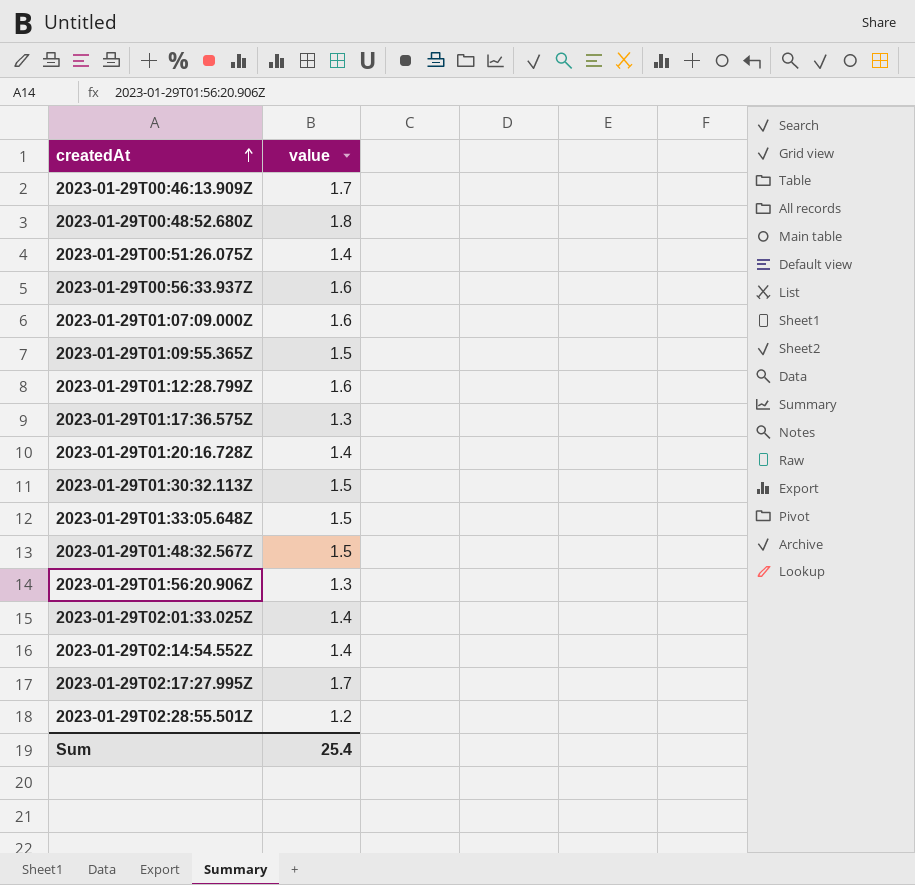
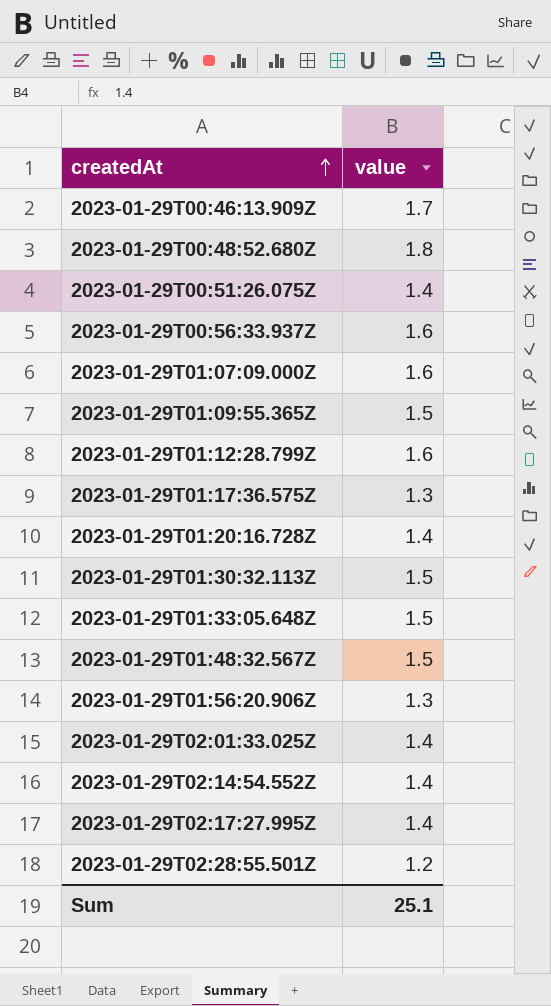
2023-01-29T02:17:27.995Z | value: 1.7 -> 1.4
Sum | value: 25.4 -> 25.1

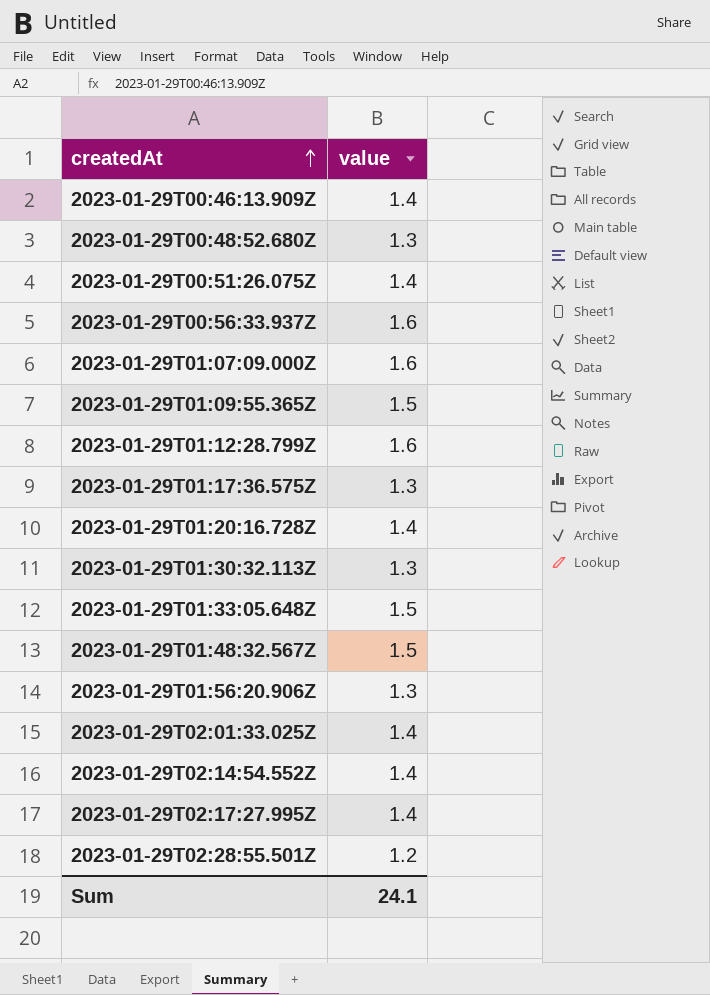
2023-01-29T00:46:13.909Z | value: 1.7 -> 1.4
2023-01-29T00:48:52.680Z | value: 1.8 -> 1.3
2023-01-29T01:30:32.113Z | value: 1.5 -> 1.3
Sum | value: 25.1 -> 24.1

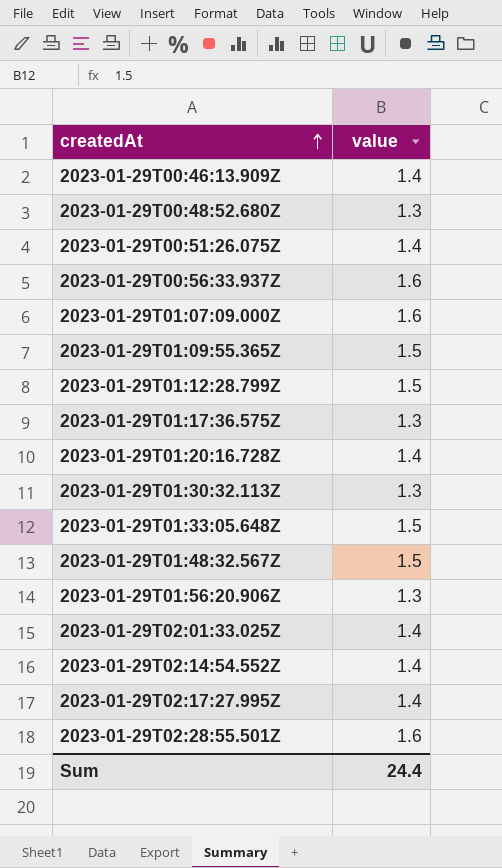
2023-01-29T01:12:28.799Z | value: 1.6 -> 1.5
2023-01-29T02:28:55.501Z | value: 1.2 -> 1.6
Sum | value: 24.1 -> 24.4

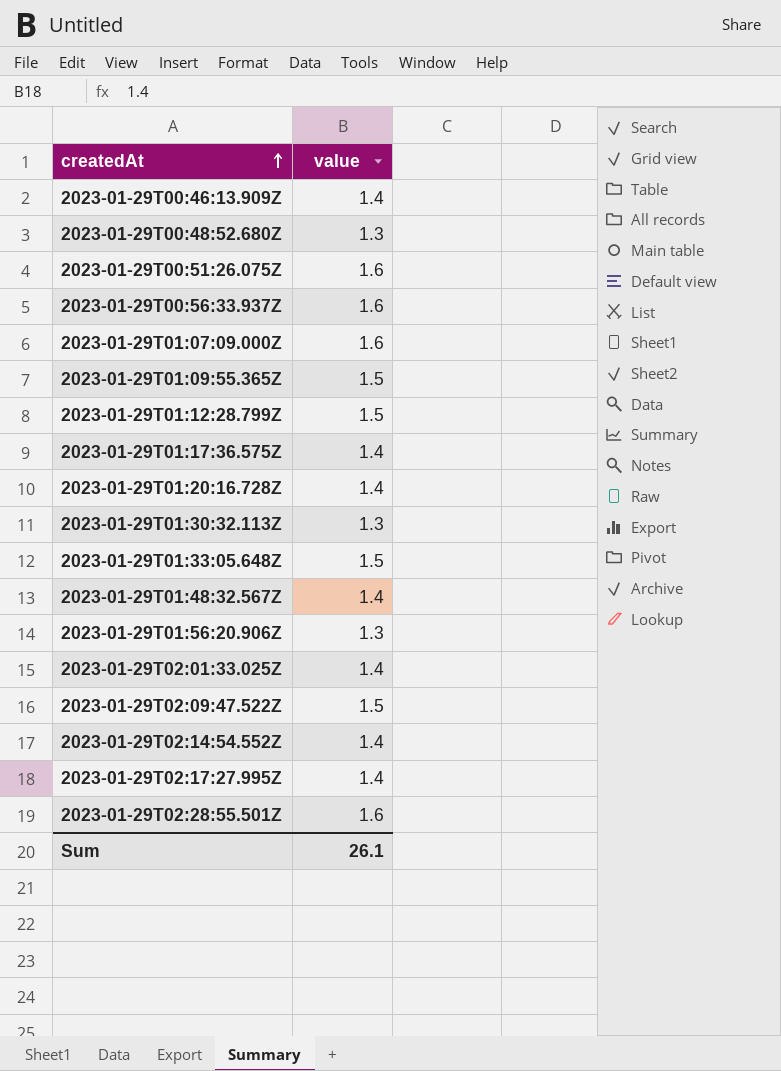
2023-01-29T00:51:26.075Z | value: 1.4 -> 1.6
2023-01-29T01:17:36.575Z | value: 1.3 -> 1.4
2023-01-29T01:48:32.567Z | value: 1.5 -> 1.4
row 2023-01-29T02:09:47.522Z: none -> 1.5
Sum | value: 24.4 -> 26.1

